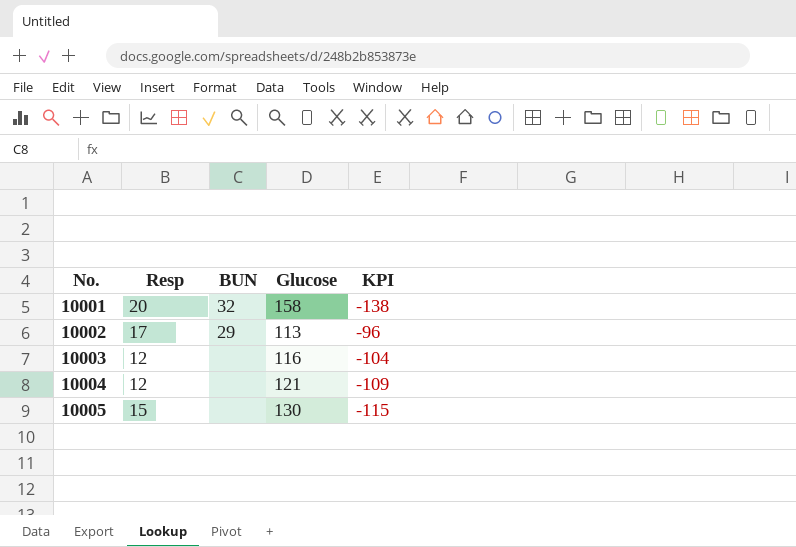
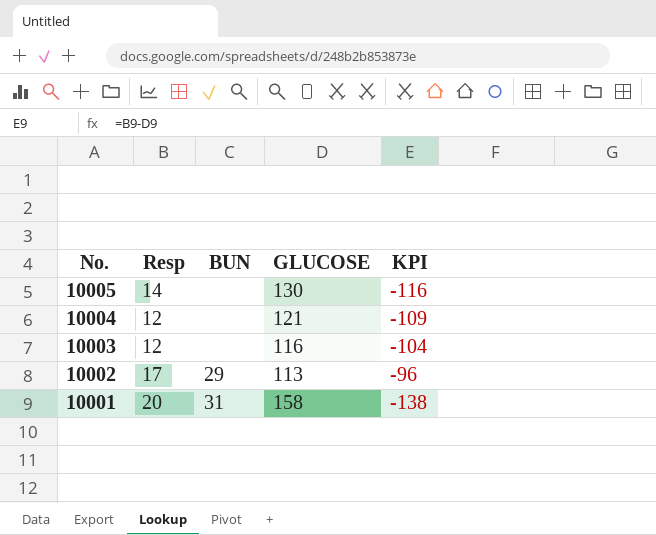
row order: No. ascending -> No. descending
column name: Glucose -> GLUCOSE
10005 | Resp: 15 -> 14
10005 | KPI: -115 -> -116
10001 | BUN: 32 -> 31

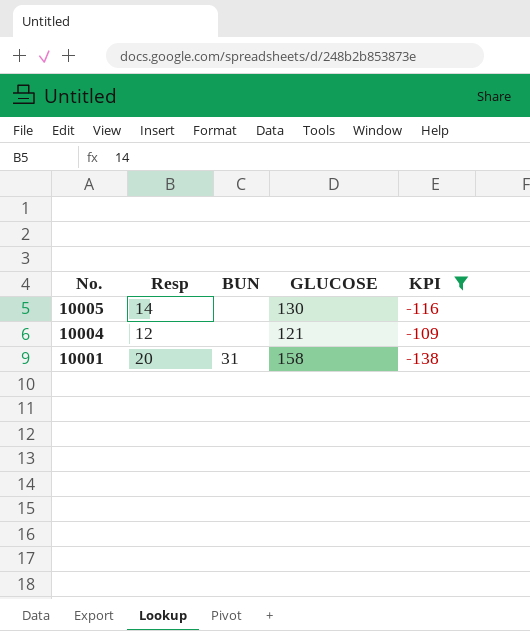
filter: none -> KPI <= -109

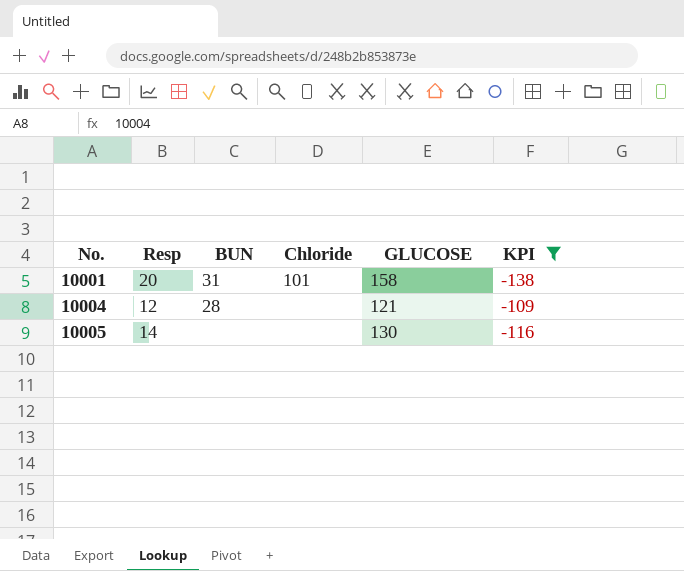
row order: No. descending -> No. ascending
column Chloride | position: none -> 4
10004 | BUN: none -> 28

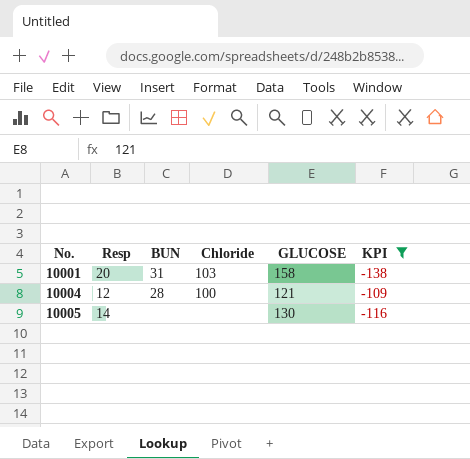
10001 | Chloride: 101 -> 103
10004 | Chloride: none -> 100

